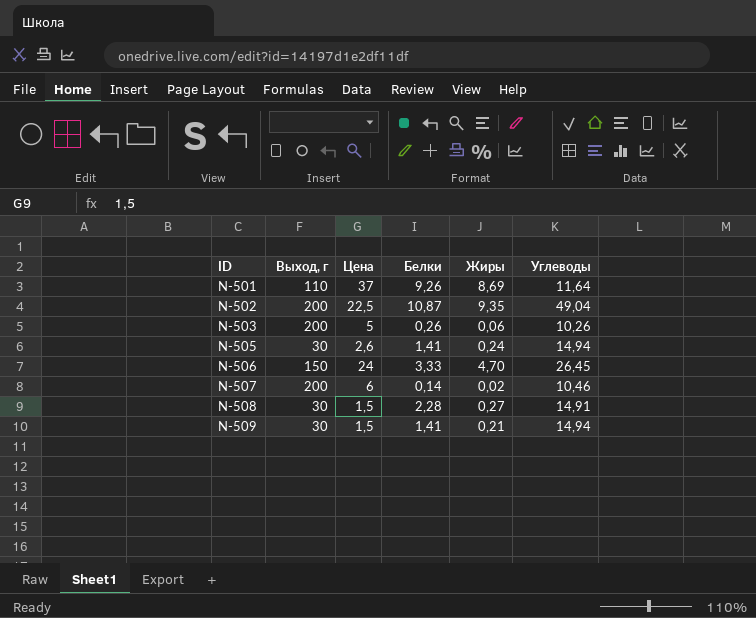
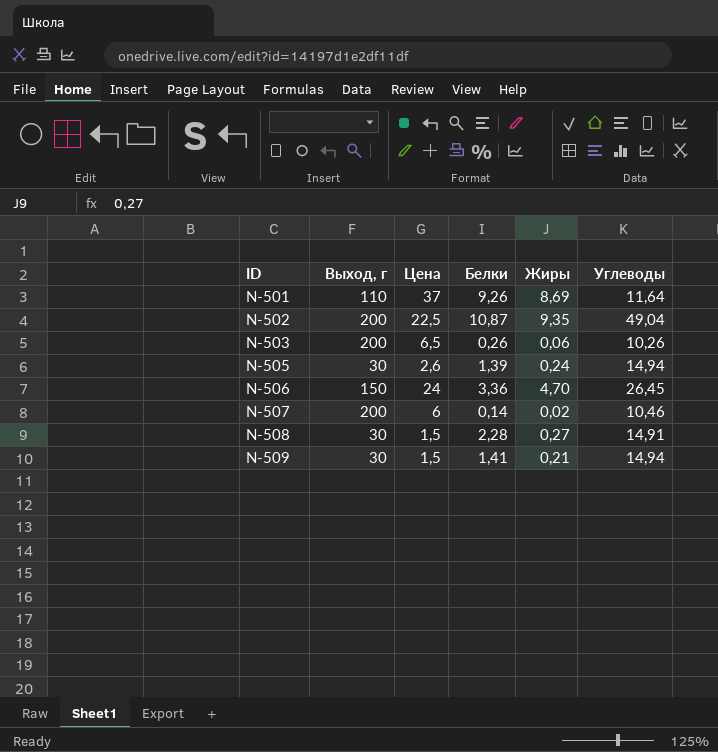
N-503 | Цена: 5 -> 6,5
N-505 | Белки: 1,41 -> 1,39
N-506 | Белки: 3,33 -> 3,36

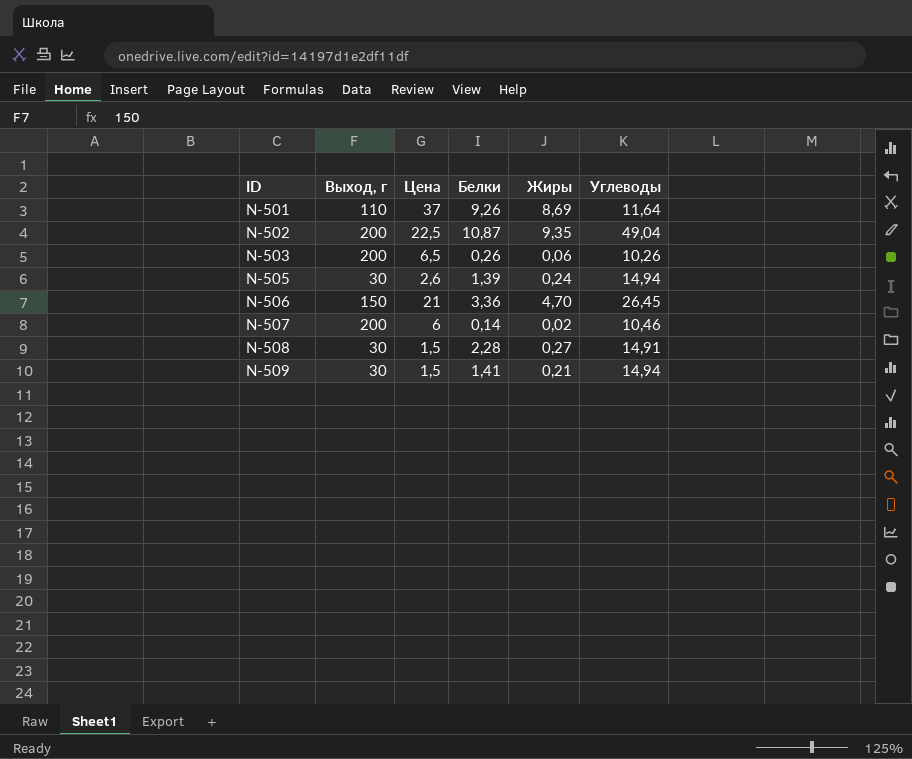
N-506 | Цена: 24 -> 21

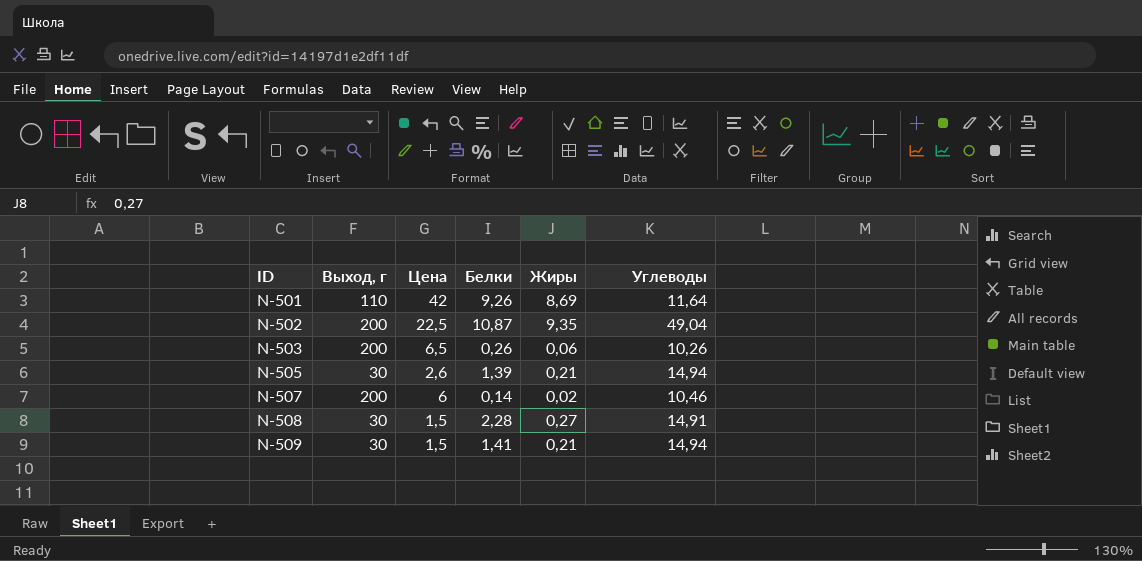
row N-506: 150 | 21 | 3,36 | 4,70 | 26,45 -> none
N-501 | Цена: 37 -> 42
N-505 | Жиры: 0,24 -> 0,21

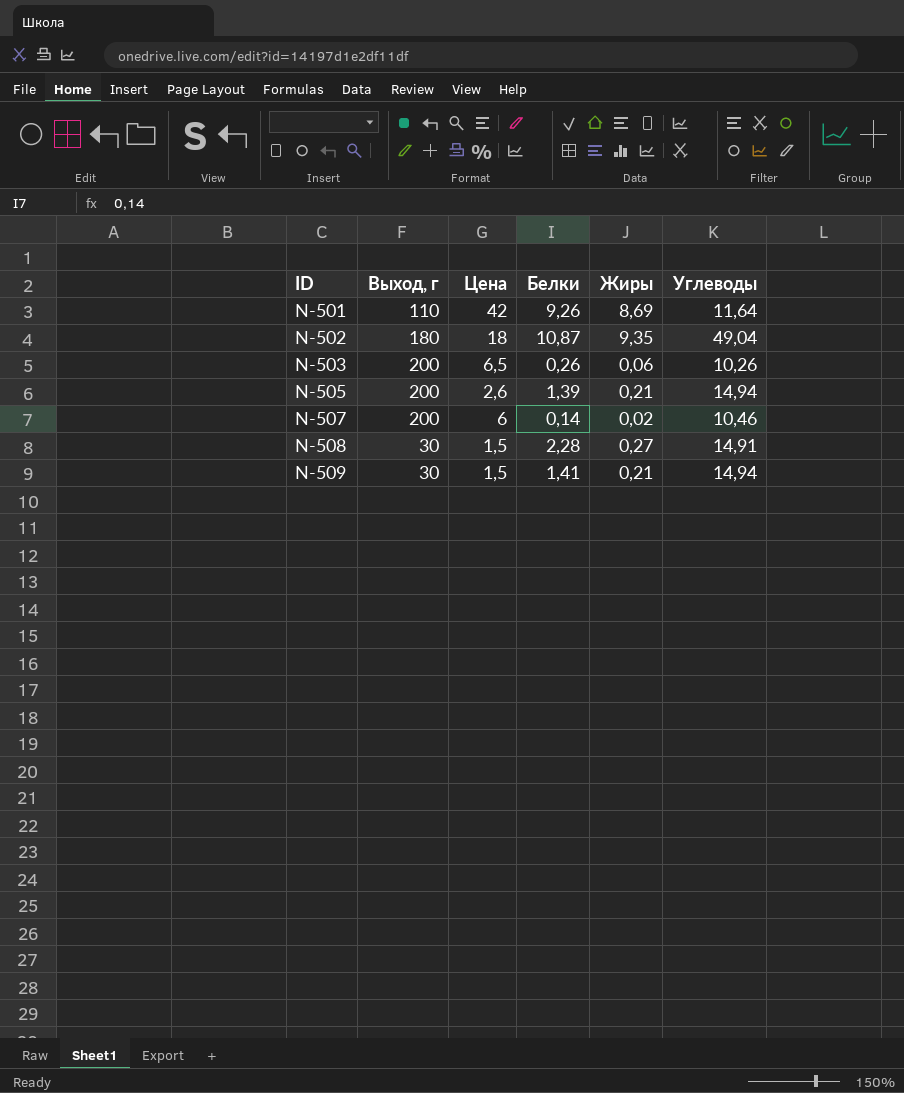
N-502 | Выход, г: 200 -> 180
N-502 | Цена: 22,5 -> 18
N-505 | Выход, г: 30 -> 200

